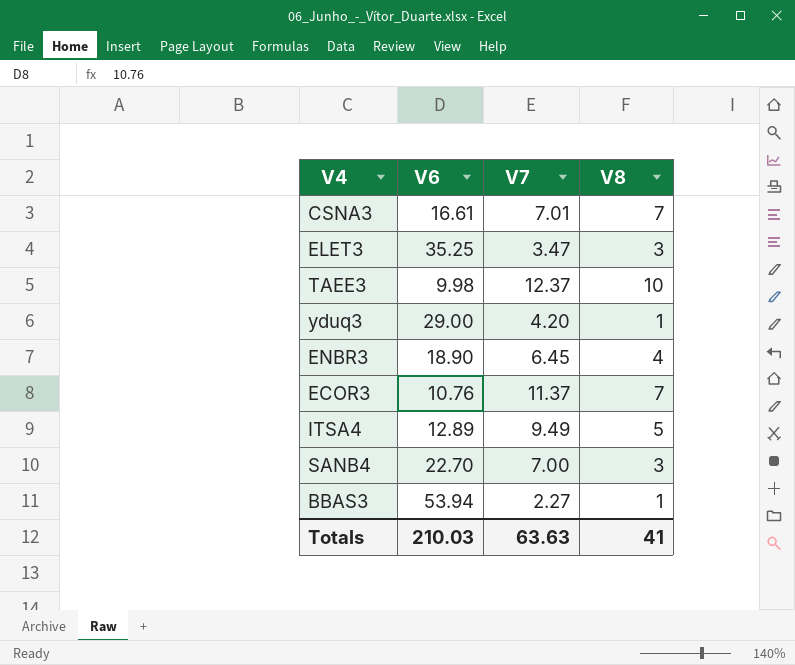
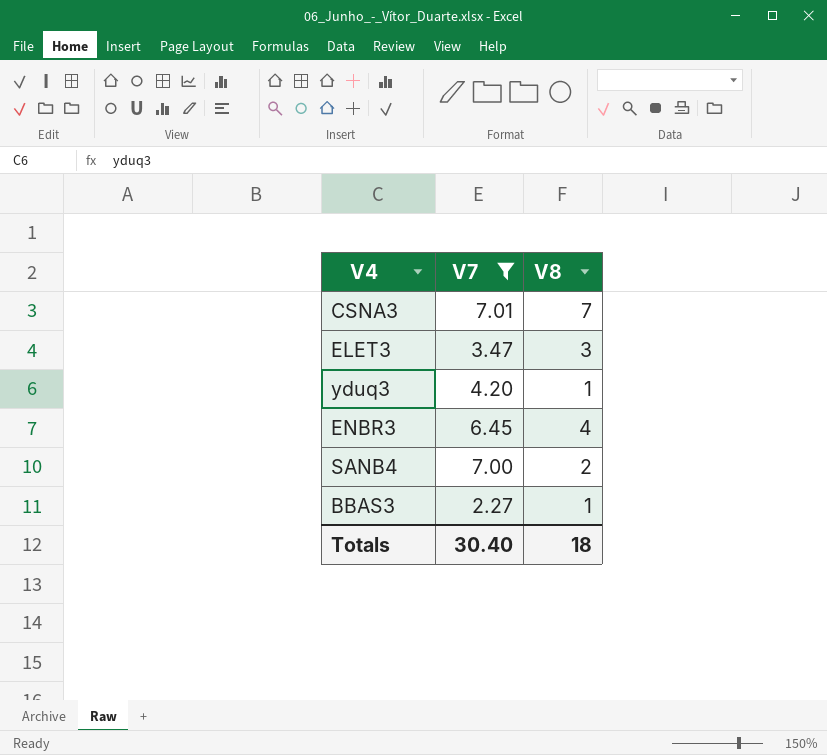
filter: none -> V7 <= 7.01
column V6 | position: 2 -> none
SANB4 | V8: 3 -> 2
Totals | V7: 63.63 -> 30.40
Totals | V8: 41 -> 18

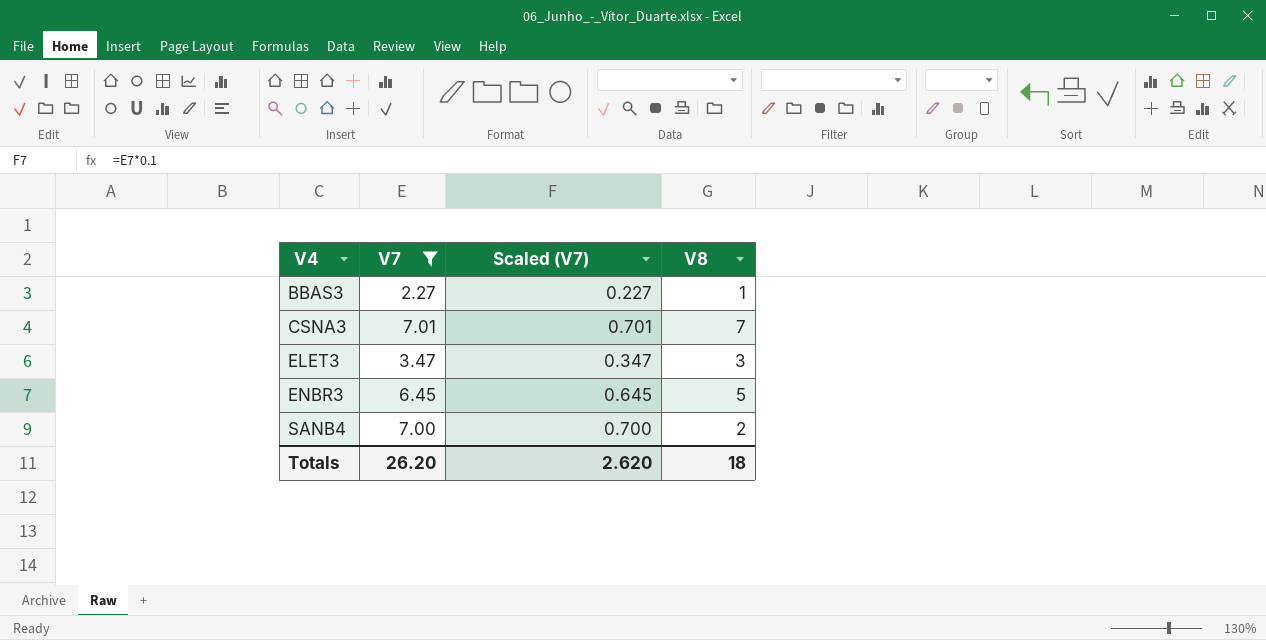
row order: none -> V4 ascending
column Scaled (V7) | formula: none -> [V7] * 0.1
row yduq3: 4.20 | 1 -> none
ENBR3 | V8: 4 -> 5
Totals | V7: 30.40 -> 26.20

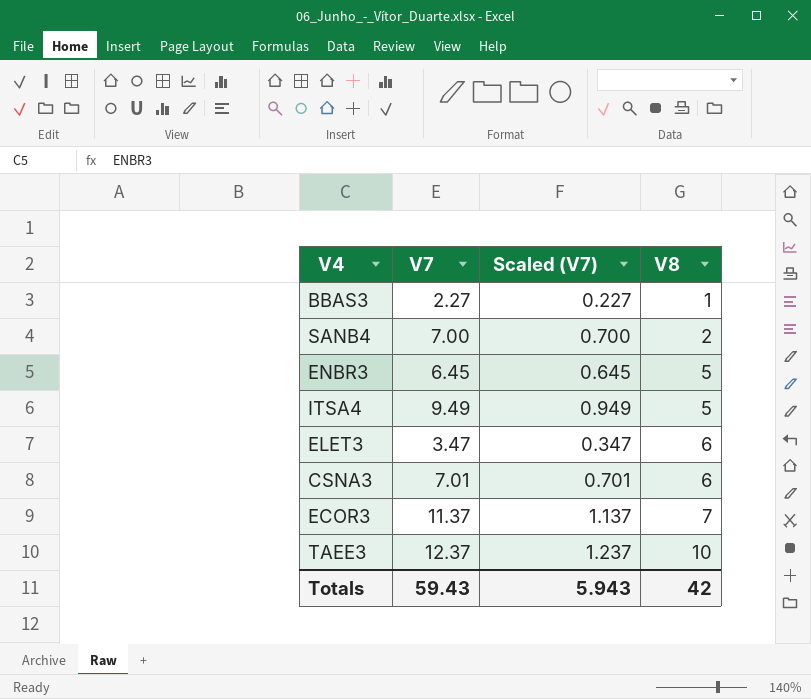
filter: V7 <= 7.01 -> none
row order: V4 ascending -> V8 ascending
ELET3 | V8: 3 -> 6
CSNA3 | V8: 7 -> 6
Totals | V7: 26.20 -> 59.43
Totals | Scaled (V7): 2.620 -> 5.943
Totals | V8: 18 -> 42

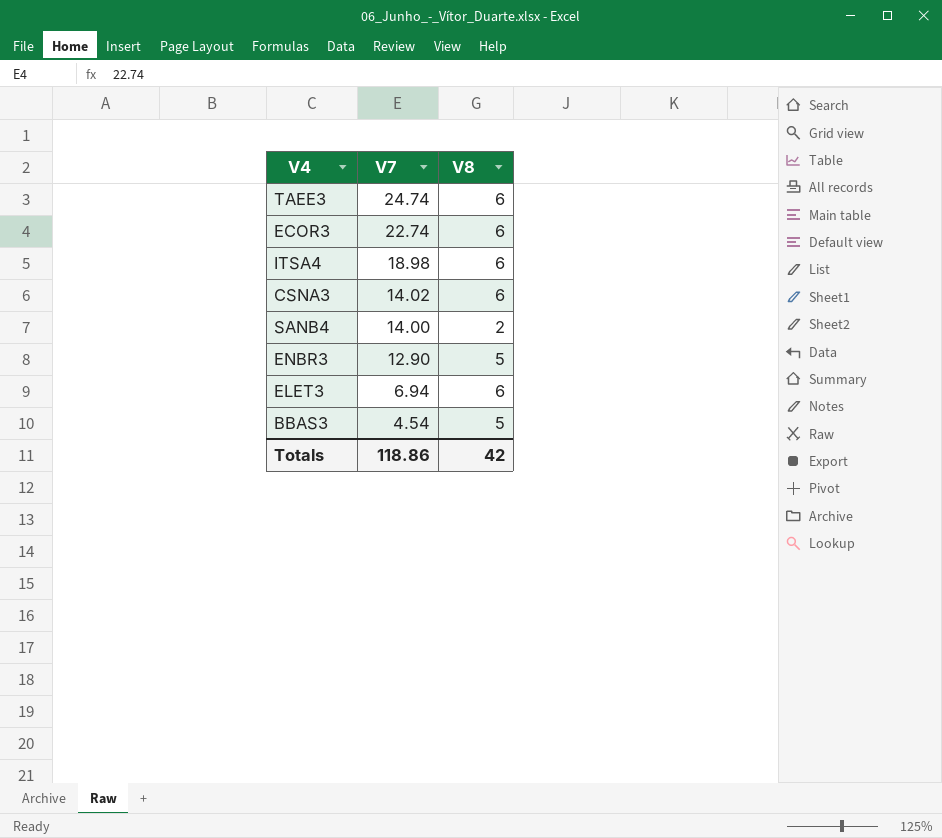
row order: V8 ascending -> V7 descending
column Scaled (V7) | formula: [V7] * 0.1 -> none
TAEE3 | V7: 12.37 -> 24.74
TAEE3 | V8: 10 -> 6
ECOR3 | V7: 11.37 -> 22.74
ECOR3 | V8: 7 -> 6
ITSA4 | V7: 9.49 -> 18.98
ITSA4 | V8: 5 -> 6
CSNA3 | V7: 7.01 -> 14.02
SANB4 | V7: 7.00 -> 14.00
ENBR3 | V7: 6.45 -> 12.90
ELET3 | V7: 3.47 -> 6.94
BBAS3 | V7: 2.27 -> 4.54
BBAS3 | V8: 1 -> 5
Totals | V7: 59.43 -> 118.86

